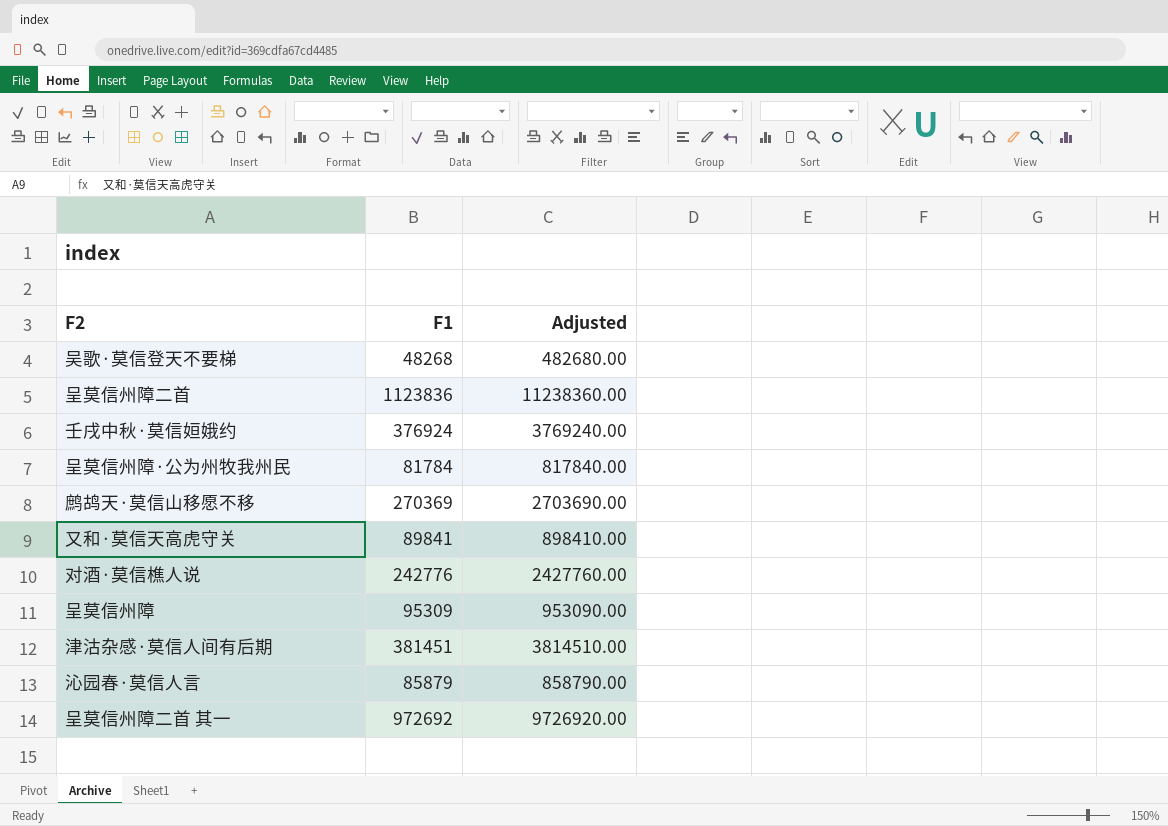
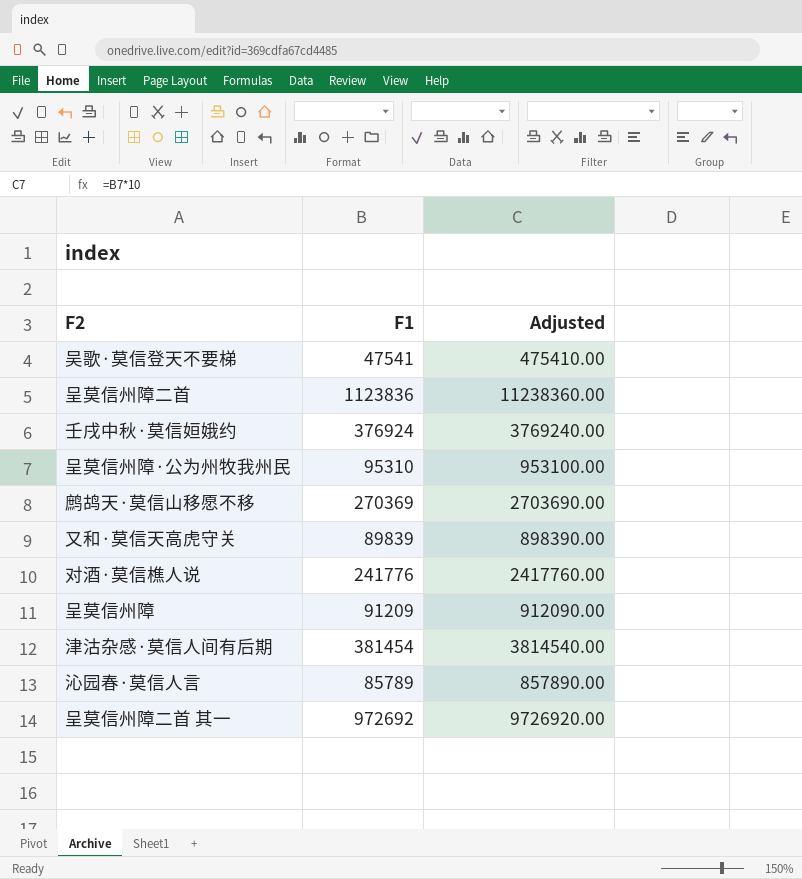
吴歌·莫信登天不要梯 | F1: 48268 -> 47541
吴歌·莫信登天不要梯 | Adjusted: 482680.00 -> 475410.00
呈莫信州障·公为州牧我州民 | F1: 81784 -> 95310
呈莫信州障·公为州牧我州民 | Adjusted: 817840.00 -> 953100.00
又和·莫信天高虎守关 | F1: 89841 -> 89839
又和·莫信天高虎守关 | Adjusted: 898410.00 -> 898390.00
对酒·莫信樵人说 | F1: 242776 -> 241776
对酒·莫信樵人说 | Adjusted: 2427760.00 -> 2417760.00
呈莫信州障 | F1: 95309 -> 91209
呈莫信州障 | Adjusted: 953090.00 -> 912090.00
津沽杂感·莫信人间有后期 | F1: 381451 -> 381454
津沽杂感·莫信人间有后期 | Adjusted: 3814510.00 -> 3814540.00
沁园春·莫信人言 | F1: 85879 -> 85789
沁园春·莫信人言 | Adjusted: 858790.00 -> 857890.00

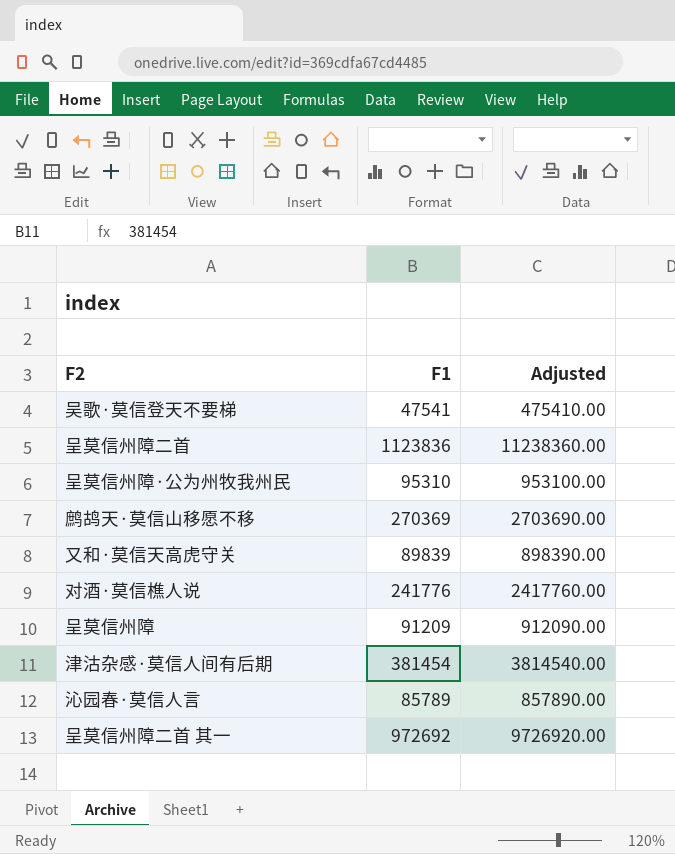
row 壬戌中秋·莫信姮娥约: 376924 | 3769240.00 -> none

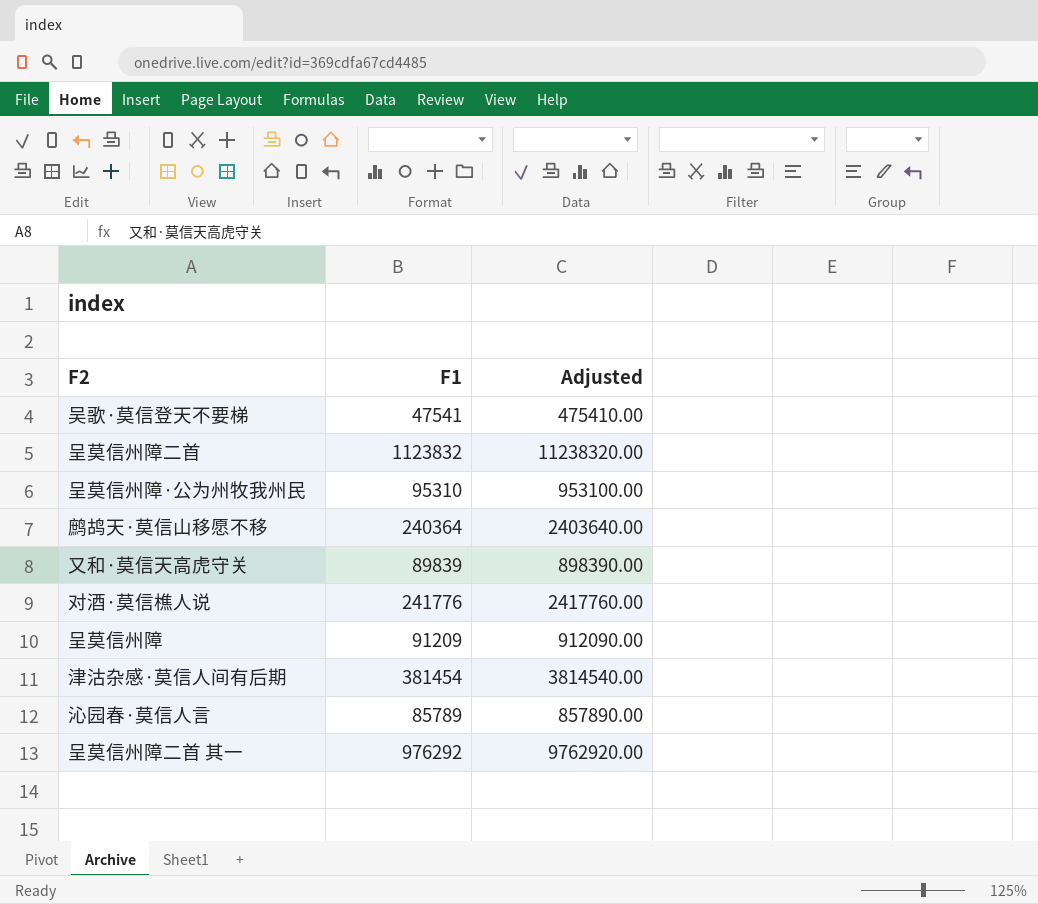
呈莫信州障二首 | F1: 1123836 -> 1123832
呈莫信州障二首 | Adjusted: 11238360.00 -> 11238320.00
鹧鸪天·莫信山移愿不移 | F1: 270369 -> 240364
鹧鸪天·莫信山移愿不移 | Adjusted: 2703690.00 -> 2403640.00
呈莫信州障二首 其一 | F1: 972692 -> 976292
呈莫信州障二首 其一 | Adjusted: 9726920.00 -> 9762920.00

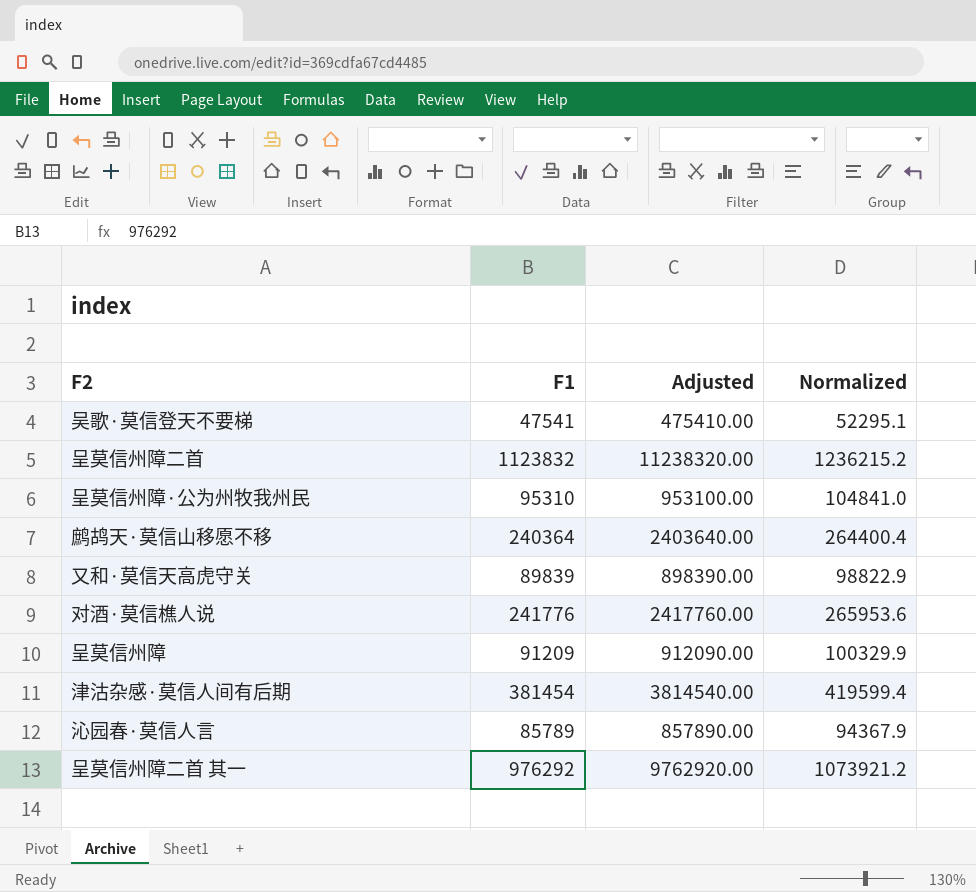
column Normalized | formula: none -> [F1] * 1.1

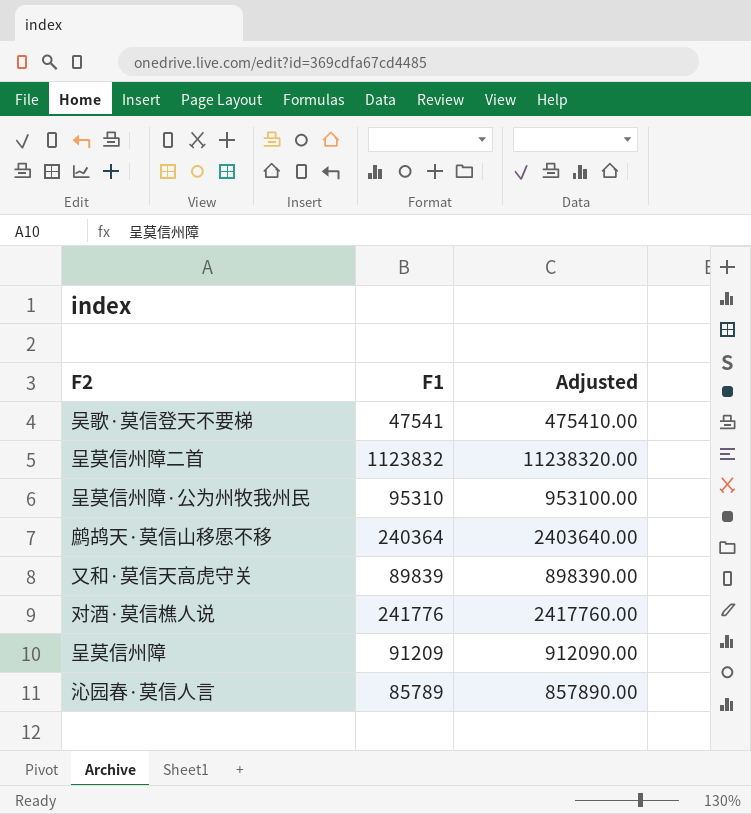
column Normalized | formula: [F1] * 1.1 -> none
row 津沽杂感·莫信人间有后期: 381454 | 3814540.00 | 419599.4 -> none
row 呈莫信州障二首 其一: 976292 | 9762920.00 | 1073921.2 -> none

